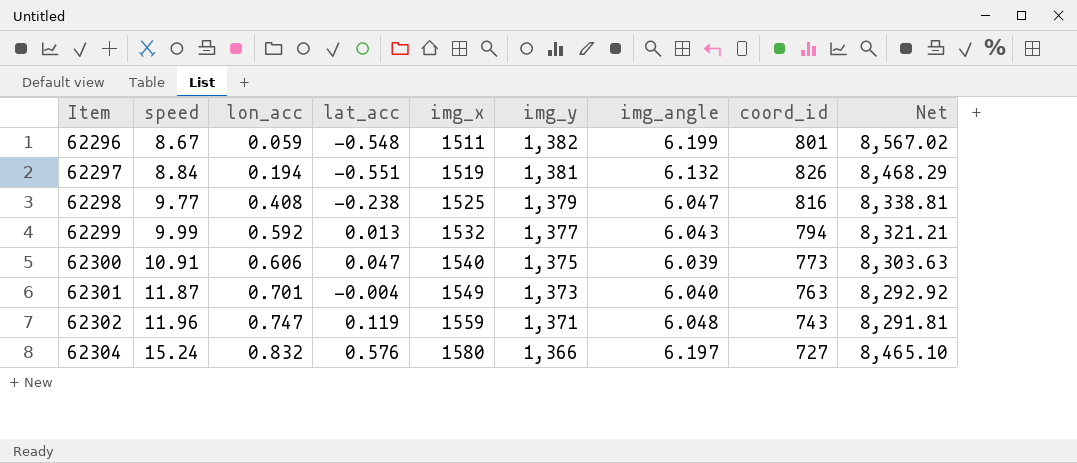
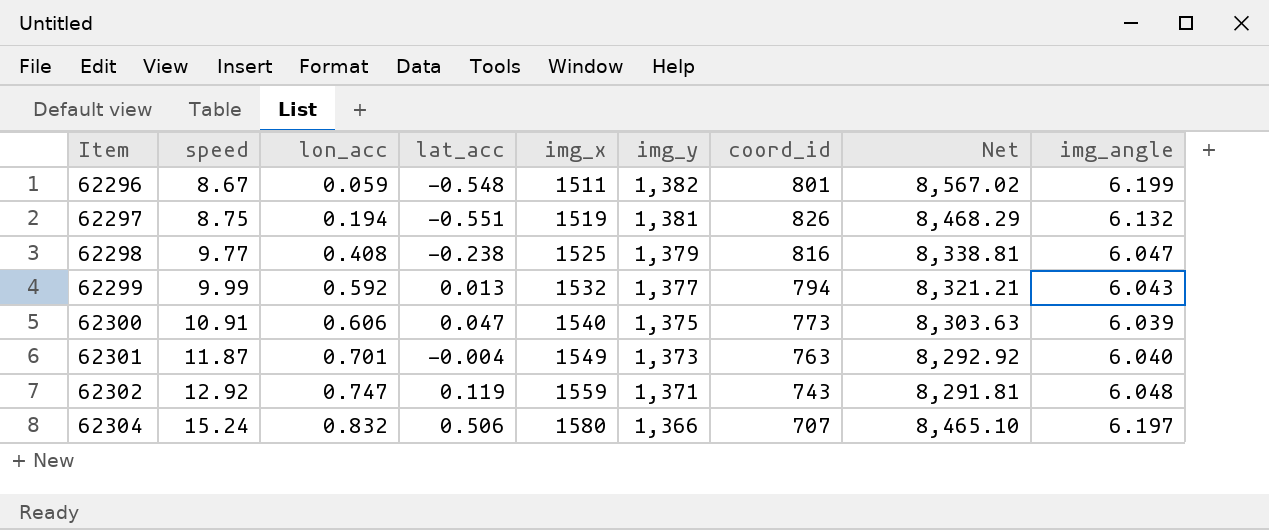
column img_angle | position: 7 -> 9
62297 | speed: 8.84 -> 8.75
62302 | speed: 11.96 -> 12.92
62304 | lat_acc: 0.576 -> 0.506
62304 | coord_id: 727 -> 707

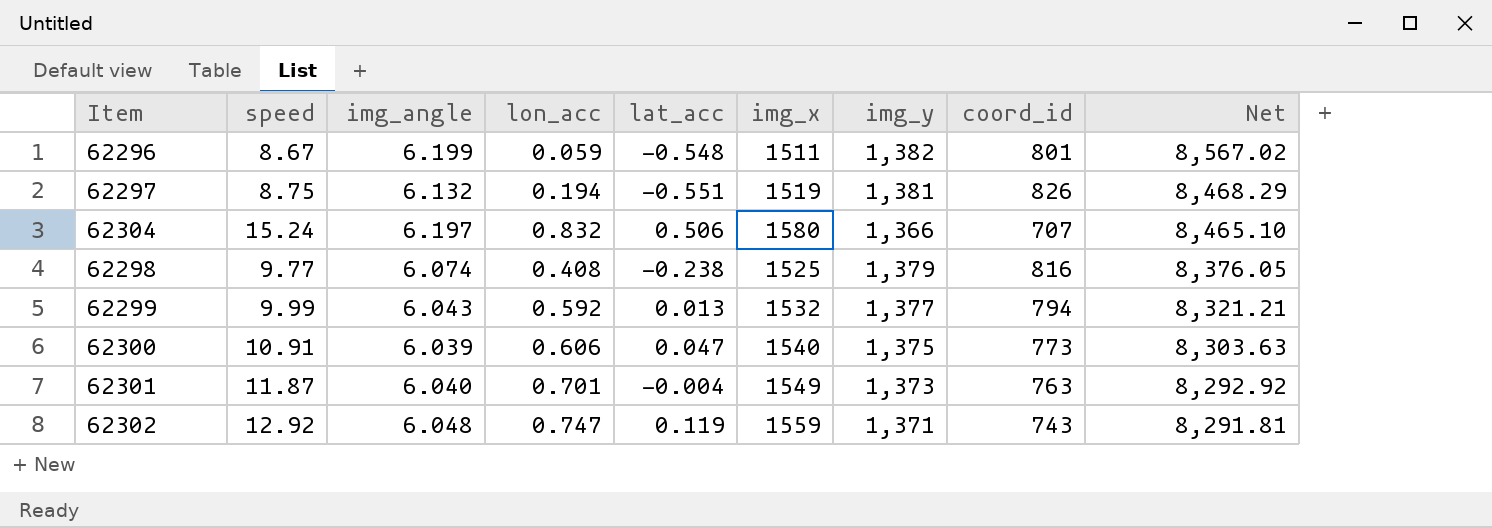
row order: Item ascending -> Net descending
column img_angle | position: 9 -> 3
62298 | img_angle: 6.047 -> 6.074
62298 | Net: 8,338.81 -> 8,376.05

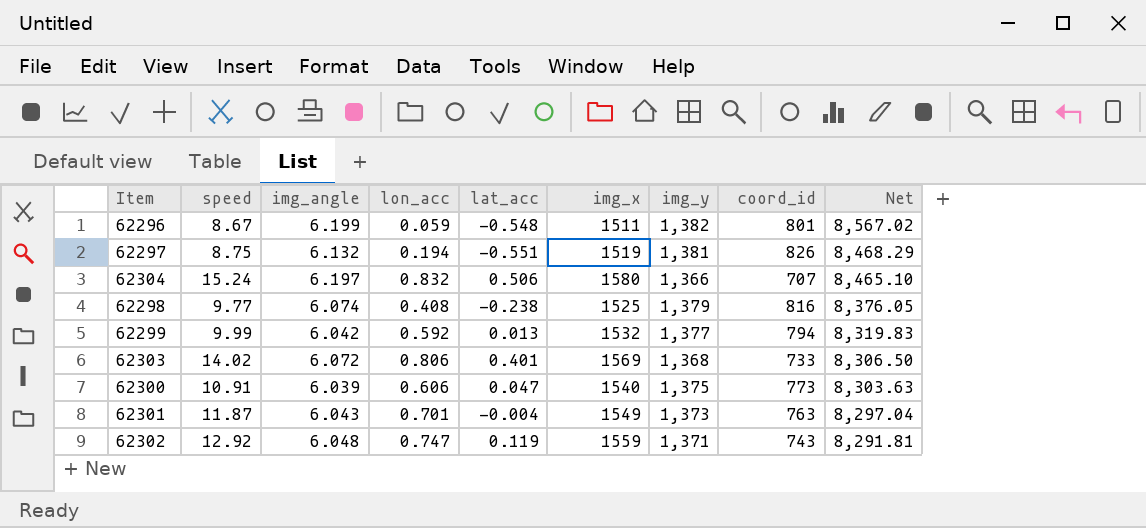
62299 | img_angle: 6.043 -> 6.042
62299 | Net: 8,321.21 -> 8,319.83
row 62303: none -> 14.02 | 6.072 | 0.806 | 0.401 | 1569 | 1,368 | 733 | 8,306.50
62301 | img_angle: 6.040 -> 6.043
62301 | Net: 8,292.92 -> 8,297.04

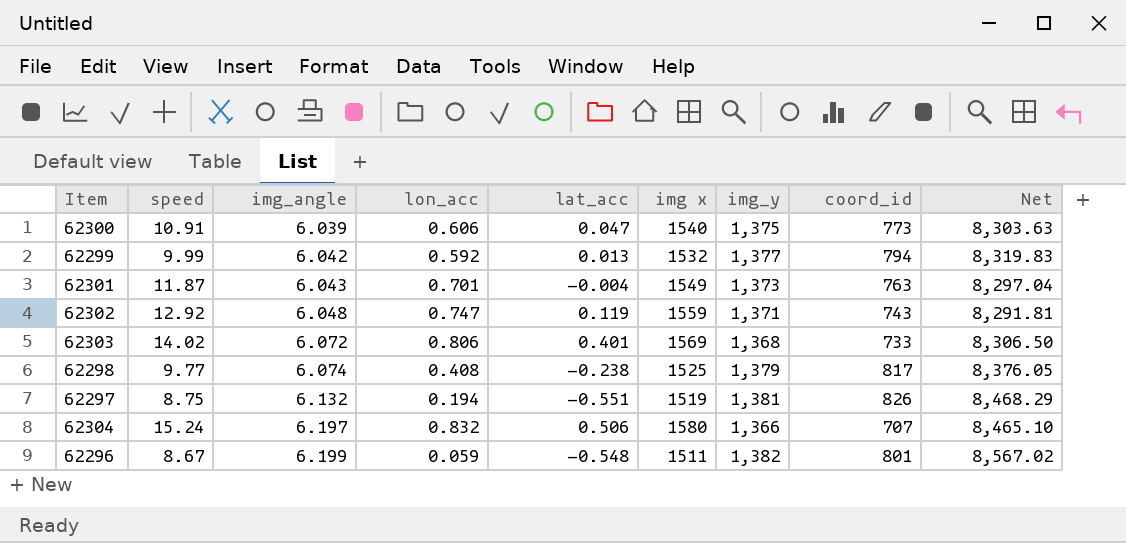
row order: Net descending -> img_angle ascending
column name: img_x -> img x
62298 | coord_id: 816 -> 817

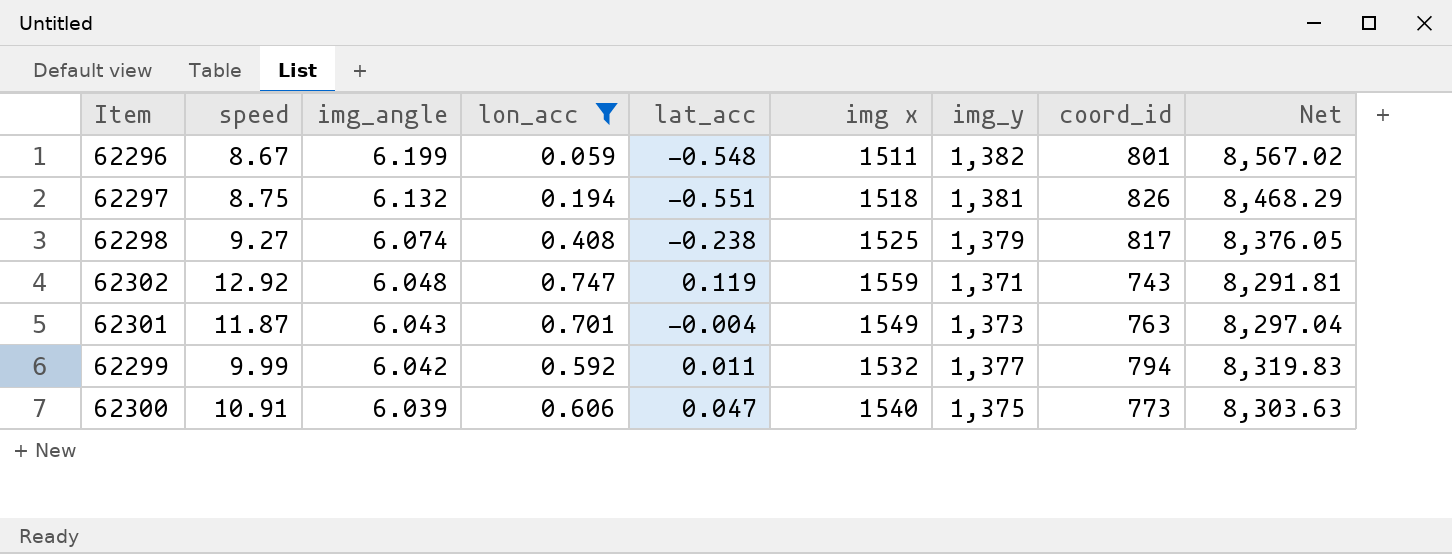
filter: none -> lon_acc <= 0.747
row order: img_angle ascending -> img_angle descending
62297 | img x: 1519 -> 1518
62298 | speed: 9.77 -> 9.27
62299 | lat_acc: 0.013 -> 0.011

